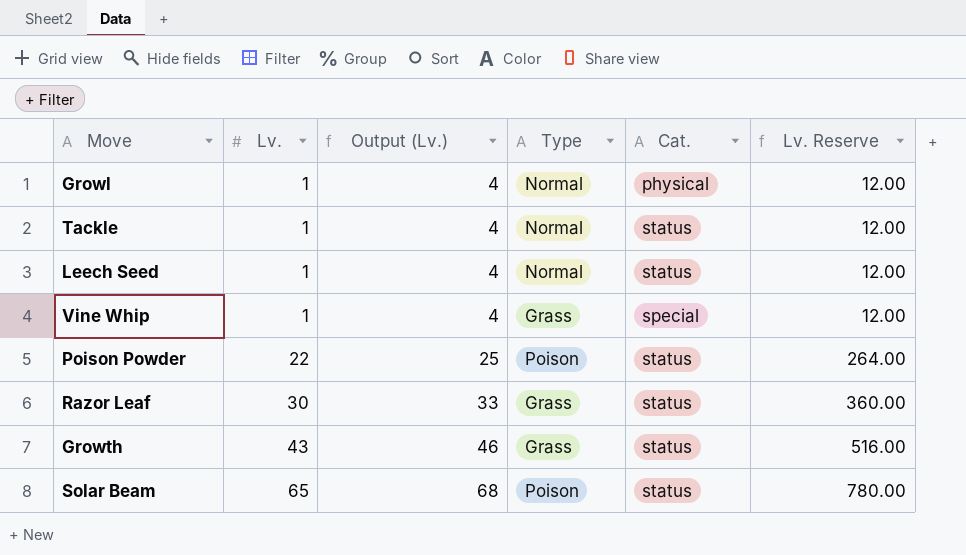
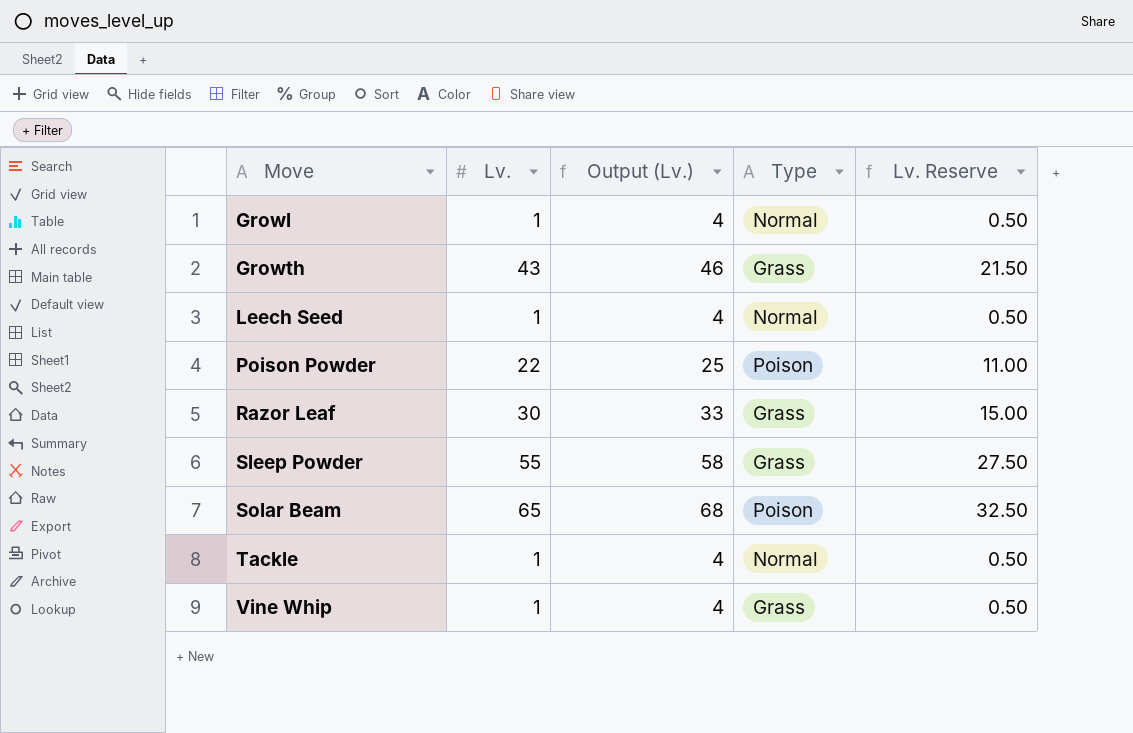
row order: Lv. ascending -> Move ascending
column Cat. | position: 5 -> none
column Lv. Reserve | formula: [Lv.] * 12 -> [Lv.] * 0.5
row Sleep Powder: none -> 55 | 58 | Grass | 27.50

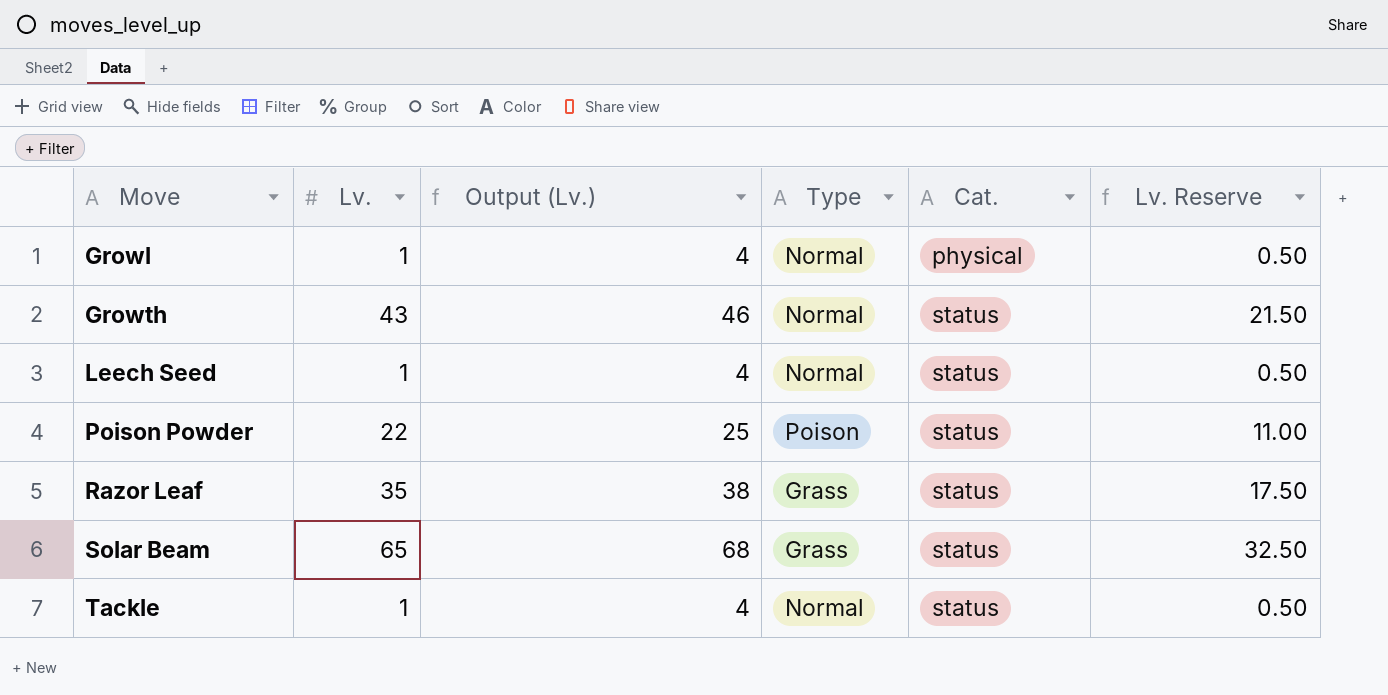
column Cat. | position: none -> 5
row Sleep Powder: 55 | 58 | Grass | 27.50 -> none
row Vine Whip: 1 | 4 | Grass | 0.50 -> none
Growth | Type: Grass -> Normal
Razor Leaf | Lv.: 30 -> 35
Razor Leaf | Output (Lv.): 33 -> 38
Razor Leaf | Lv. Reserve: 15.00 -> 17.50
Solar Beam | Type: Poison -> Grass

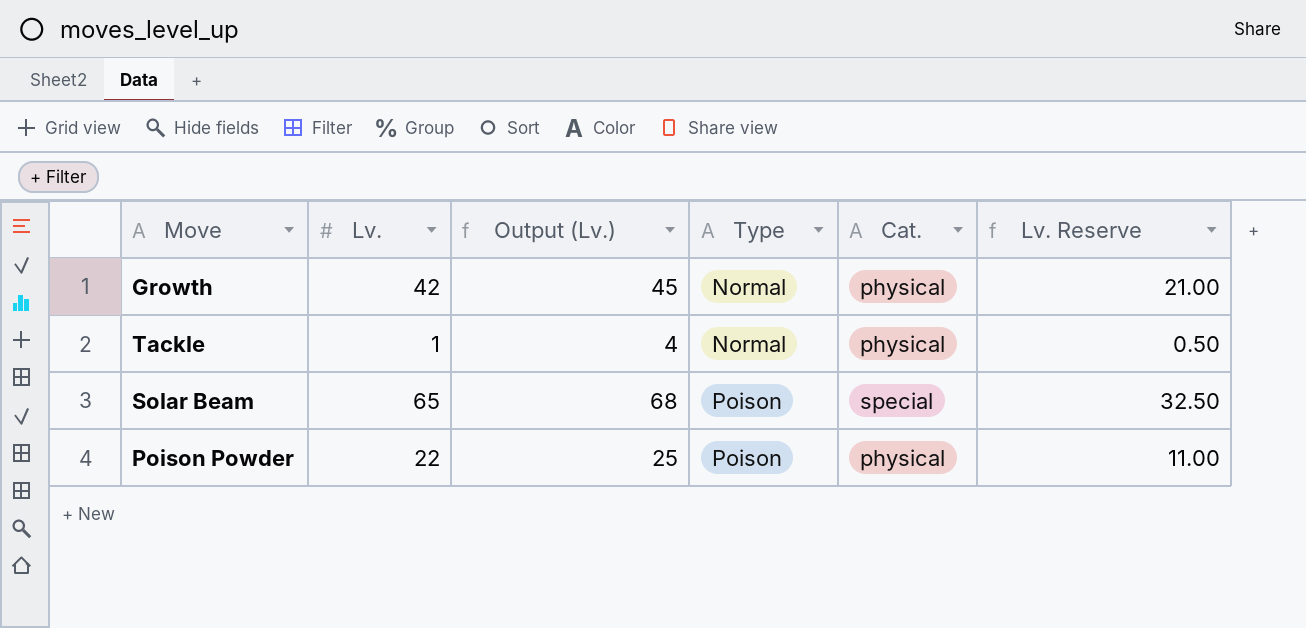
row order: Move ascending -> Type ascending
row Growl: 1 | 4 | Normal | physical | 0.50 -> none
row Leech Seed: 1 | 4 | Normal | status | 0.50 -> none
row Razor Leaf: 35 | 38 | Grass | status | 17.50 -> none
Growth | Lv.: 43 -> 42
Growth | Output (Lv.): 46 -> 45
Growth | Cat.: status -> physical
Growth | Lv. Reserve: 21.50 -> 21.00
Tackle | Cat.: status -> physical
Solar Beam | Type: Grass -> Poison
Solar Beam | Cat.: status -> special
Poison Powder | Cat.: status -> physical

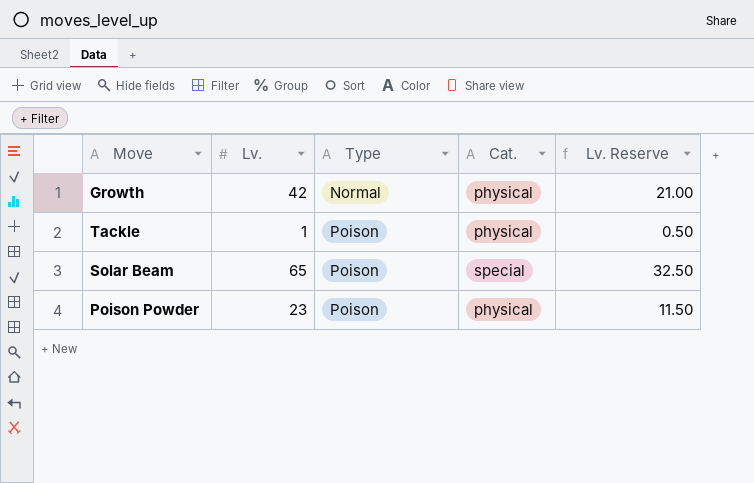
column Output (Lv.) | formula: [Lv.] + 3 -> none
Tackle | Type: Normal -> Poison
Poison Powder | Lv.: 22 -> 23
Poison Powder | Lv. Reserve: 11.00 -> 11.50

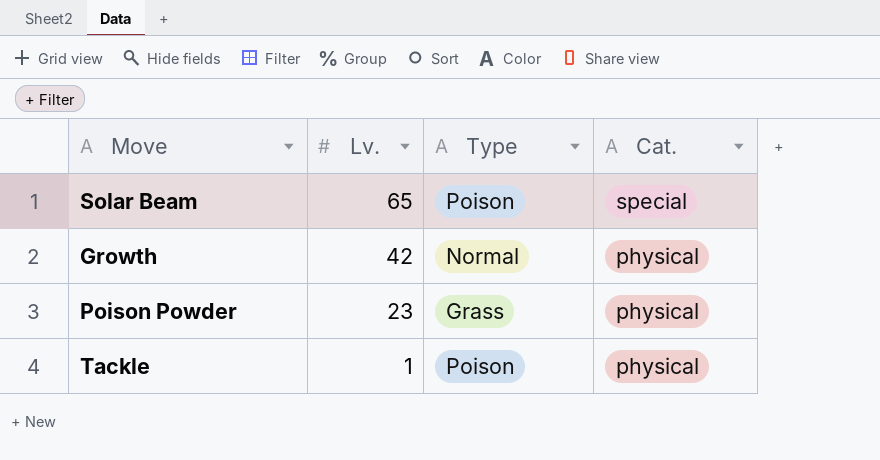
row order: Type ascending -> Lv. descending
column Lv. Reserve | formula: [Lv.] * 0.5 -> none
Poison Powder | Type: Poison -> Grass

